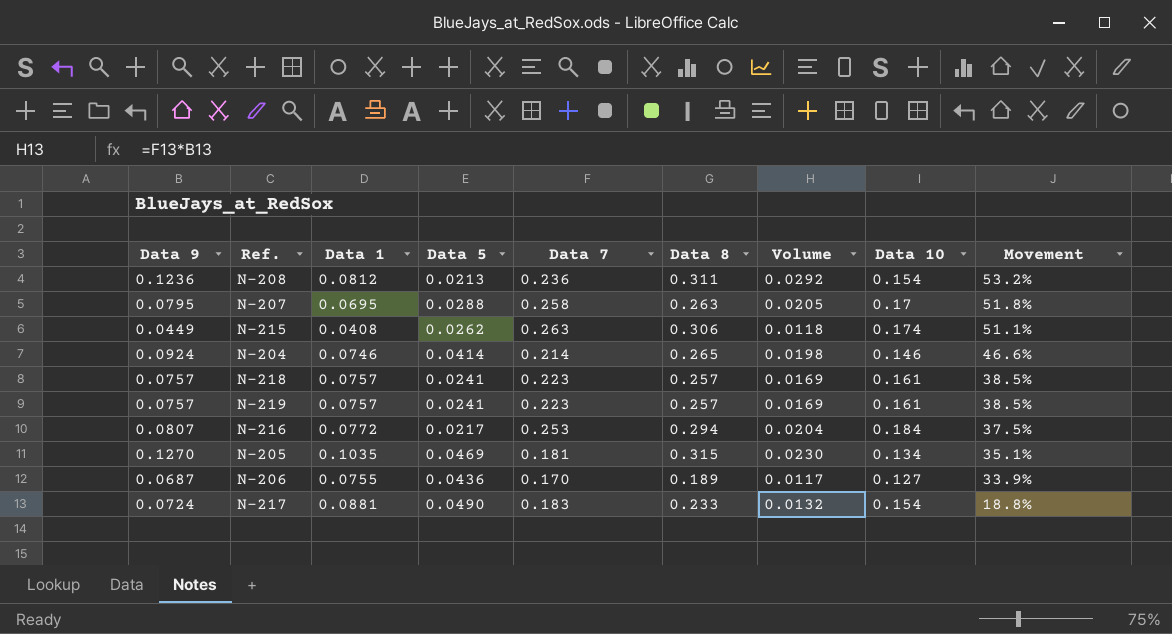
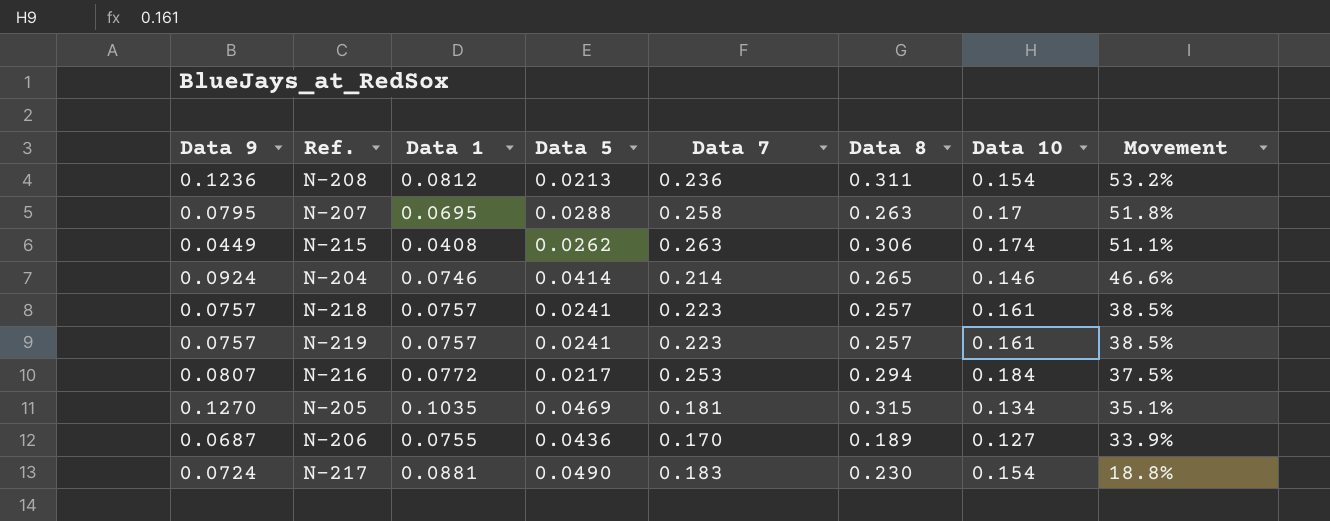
column Volume | formula: [Data 9] * [Data 7] -> none
N-217 | Data 8: 0.233 -> 0.230

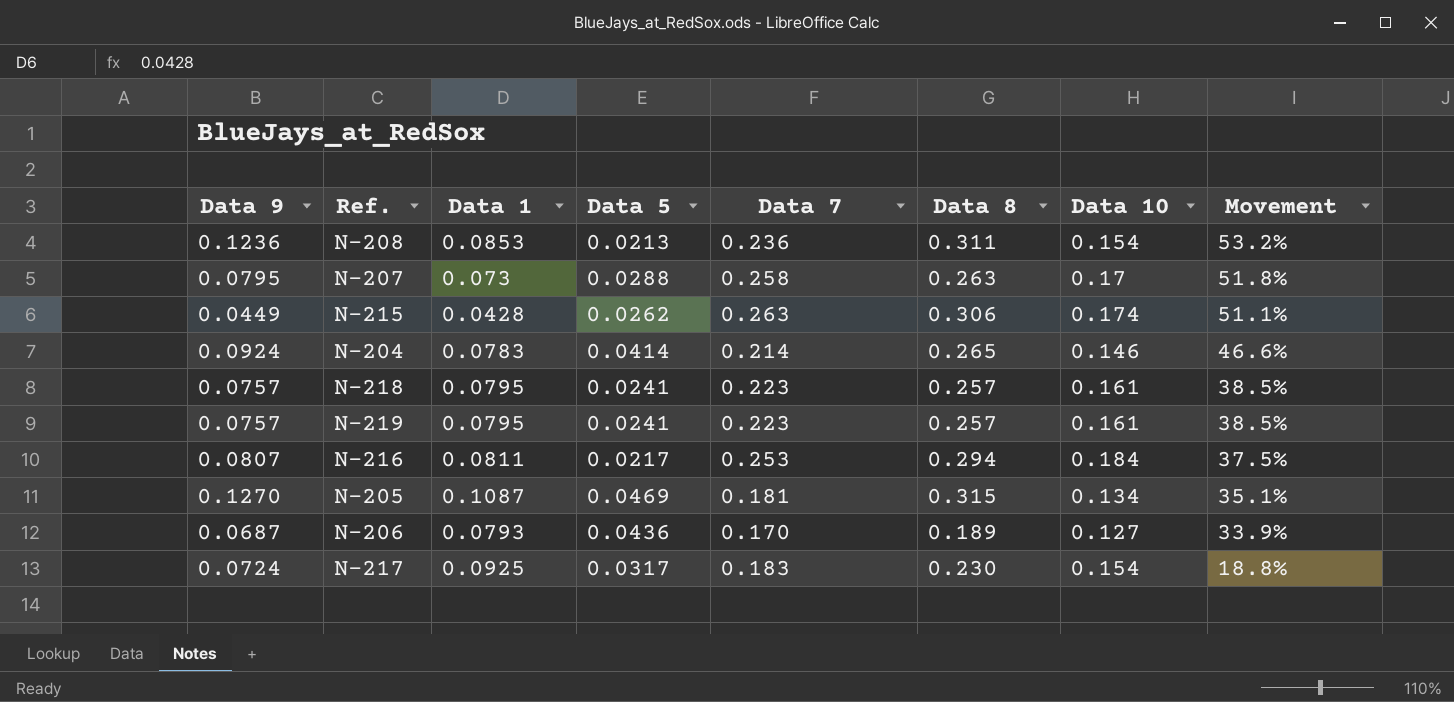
N-208 | Data 1: 0.0812 -> 0.0853
N-207 | Data 1: 0.0695 -> 0.073
N-215 | Data 1: 0.0408 -> 0.0428
N-204 | Data 1: 0.0746 -> 0.0783
N-218 | Data 1: 0.0757 -> 0.0795
N-219 | Data 1: 0.0757 -> 0.0795
N-216 | Data 1: 0.0772 -> 0.0811
N-205 | Data 1: 0.1035 -> 0.1087
N-206 | Data 1: 0.0755 -> 0.0793
N-217 | Data 1: 0.0881 -> 0.0925
N-217 | Data 5: 0.0490 -> 0.0317

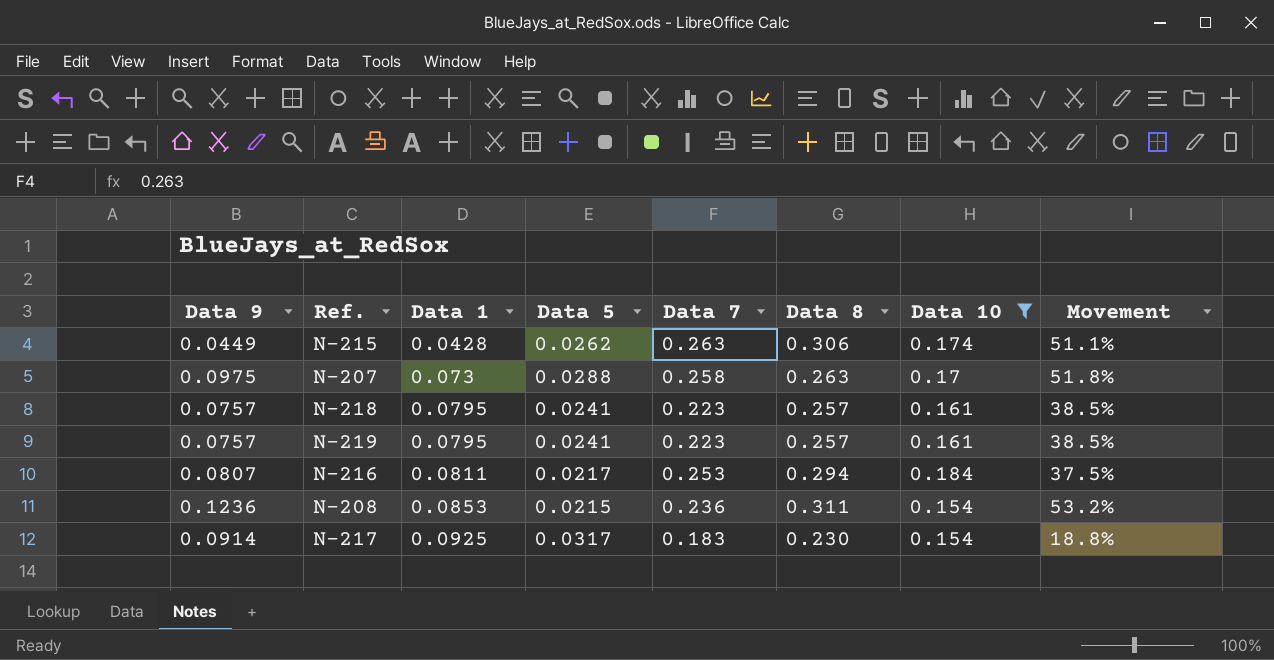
filter: none -> Data 10 >= 0.154
row order: Movement descending -> Data 1 ascending
N-207 | Data 9: 0.0795 -> 0.0975
N-208 | Data 5: 0.0213 -> 0.0215
N-217 | Data 9: 0.0724 -> 0.0914

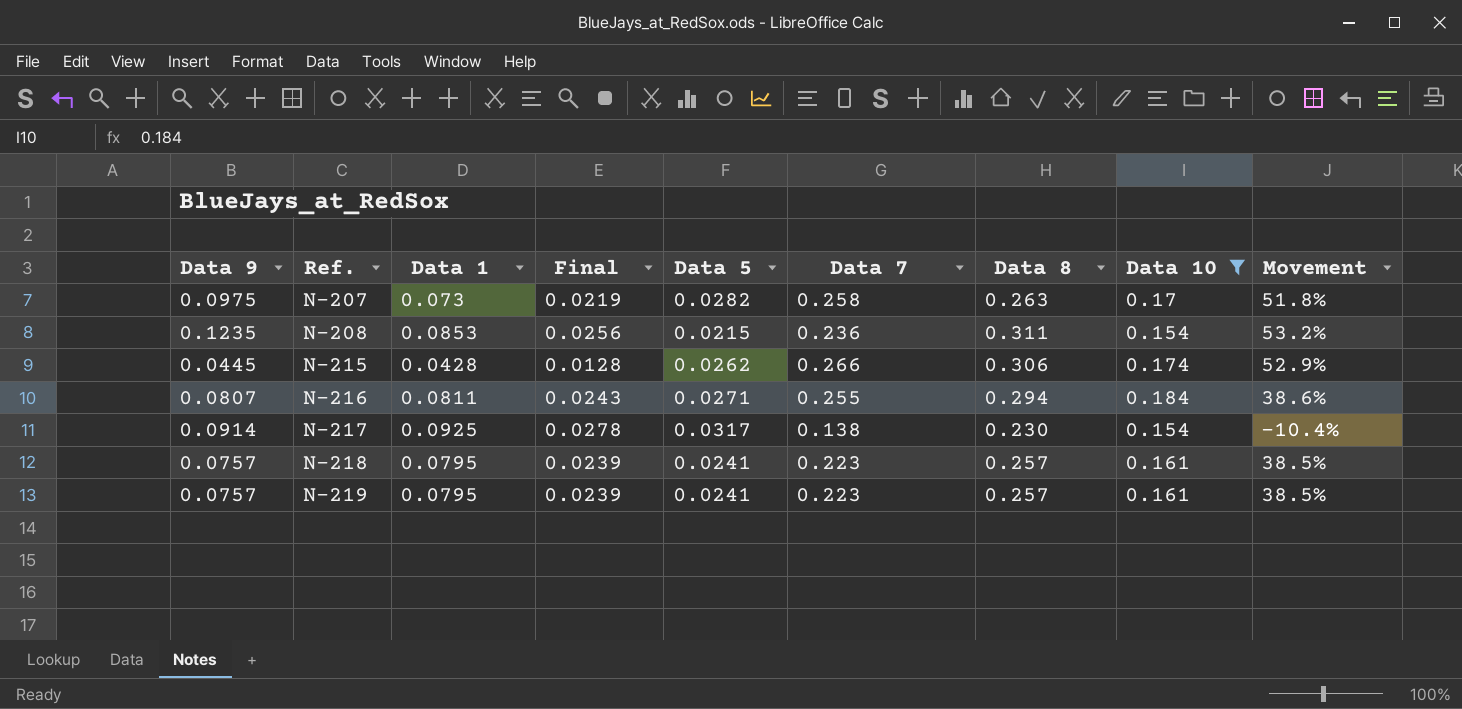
row order: Data 1 ascending -> Ref. ascending
column Final | formula: none -> [Data 1] * 0.3
N-207 | Data 5: 0.0288 -> 0.0282
N-208 | Data 9: 0.1236 -> 0.1235
N-215 | Data 9: 0.0449 -> 0.0445
N-215 | Data 7: 0.263 -> 0.266
N-215 | Movement: 51.1% -> 52.9%
N-216 | Data 5: 0.0217 -> 0.0271
N-216 | Data 7: 0.253 -> 0.255
N-216 | Movement: 37.5% -> 38.6%
N-217 | Data 7: 0.183 -> 0.138
N-217 | Movement: 18.8% -> -10.4%

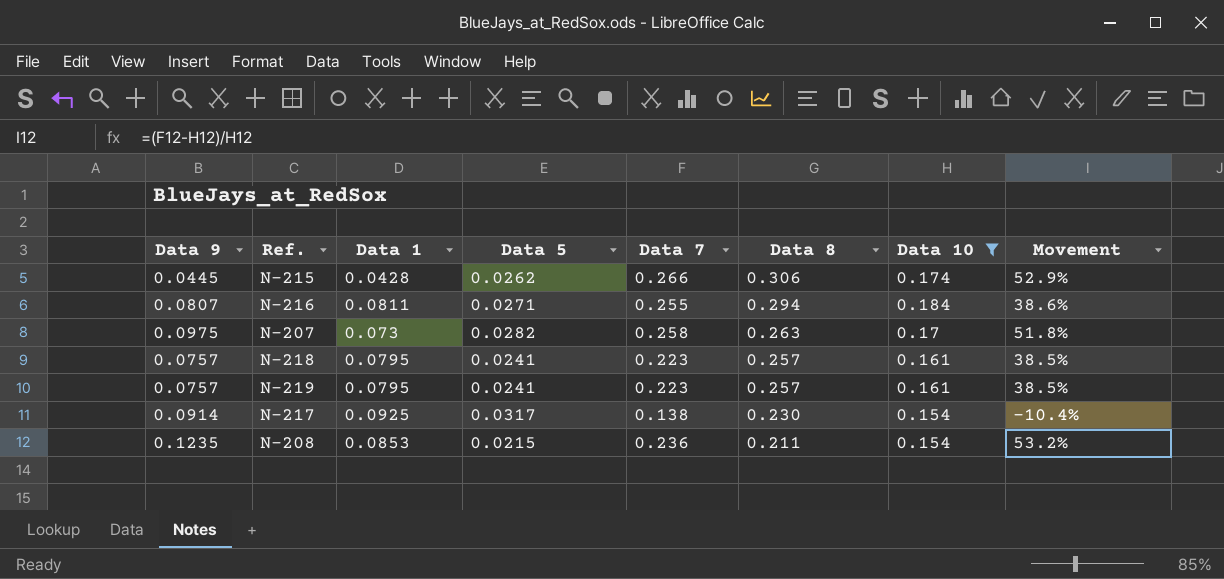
row order: Ref. ascending -> Data 8 descending
column Final | formula: [Data 1] * 0.3 -> none
N-208 | Data 8: 0.311 -> 0.211

